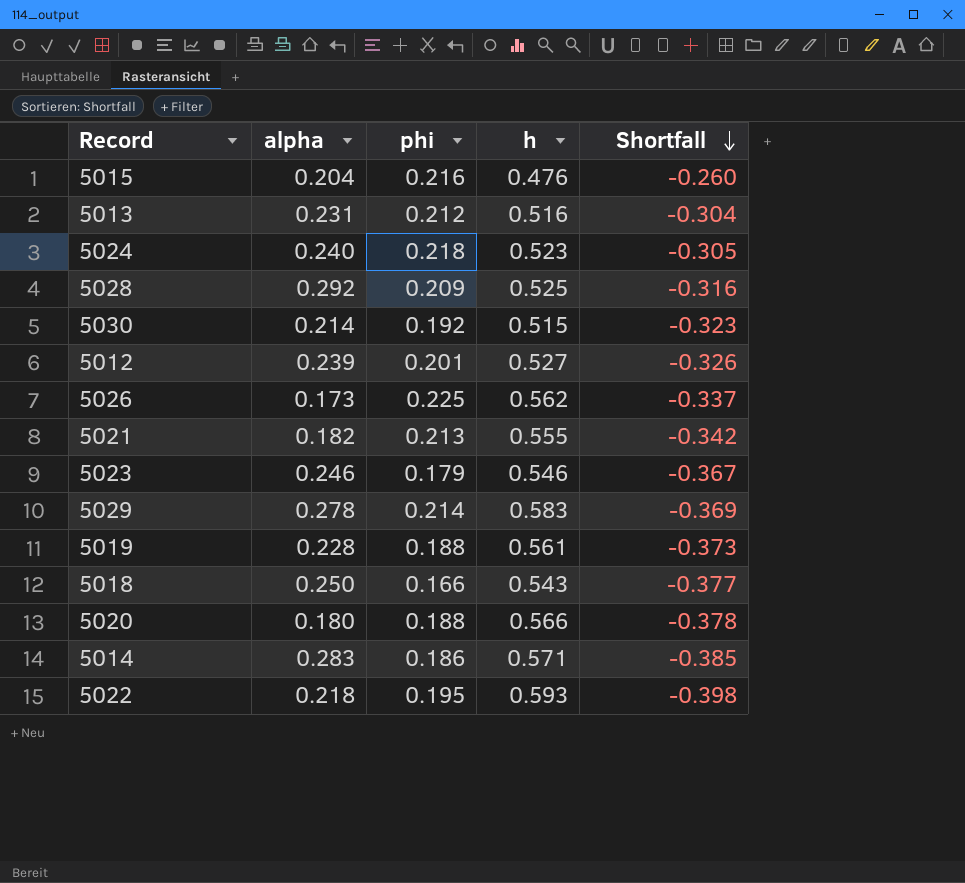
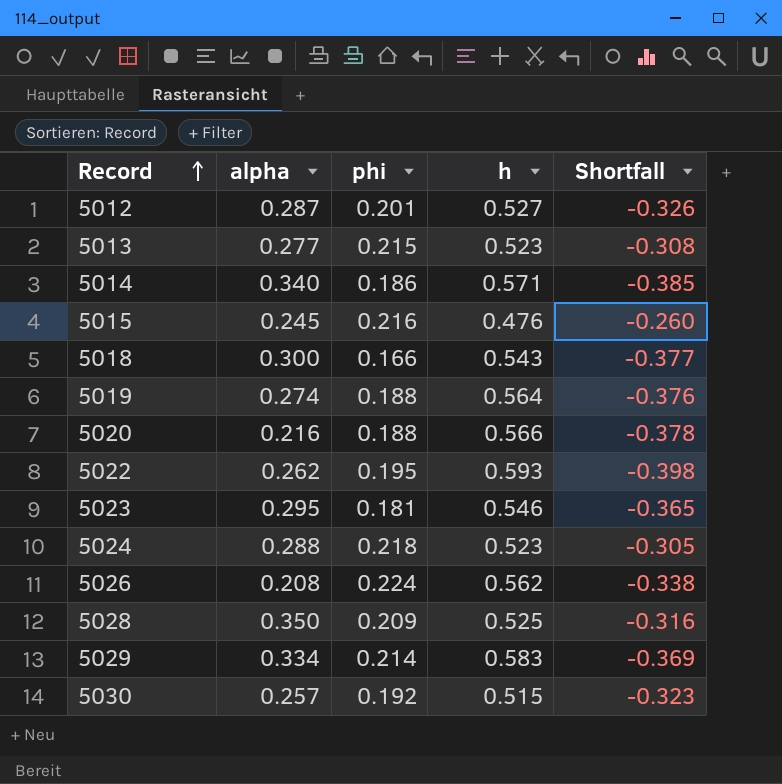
row order: Shortfall descending -> Record ascending
row 5021: 0.182 | 0.213 | 0.555 | -0.342 -> none
5012 | alpha: 0.239 -> 0.287
5013 | alpha: 0.231 -> 0.277
5013 | phi: 0.212 -> 0.215
5013 | h: 0.516 -> 0.523
5013 | Shortfall: -0.304 -> -0.308
5014 | alpha: 0.283 -> 0.340
5015 | alpha: 0.204 -> 0.245
5018 | alpha: 0.250 -> 0.300
5019 | alpha: 0.228 -> 0.274
5019 | h: 0.561 -> 0.564
5019 | Shortfall: -0.373 -> -0.376
5020 | alpha: 0.180 -> 0.216
5022 | alpha: 0.218 -> 0.262
5023 | alpha: 0.246 -> 0.295
5023 | phi: 0.179 -> 0.181
5023 | Shortfall: -0.367 -> -0.365
5024 | alpha: 0.240 -> 0.288
5026 | alpha: 0.173 -> 0.208
5026 | phi: 0.225 -> 0.224
5026 | Shortfall: -0.337 -> -0.338
5028 | alpha: 0.292 -> 0.350
5029 | alpha: 0.278 -> 0.334
5030 | alpha: 0.214 -> 0.257

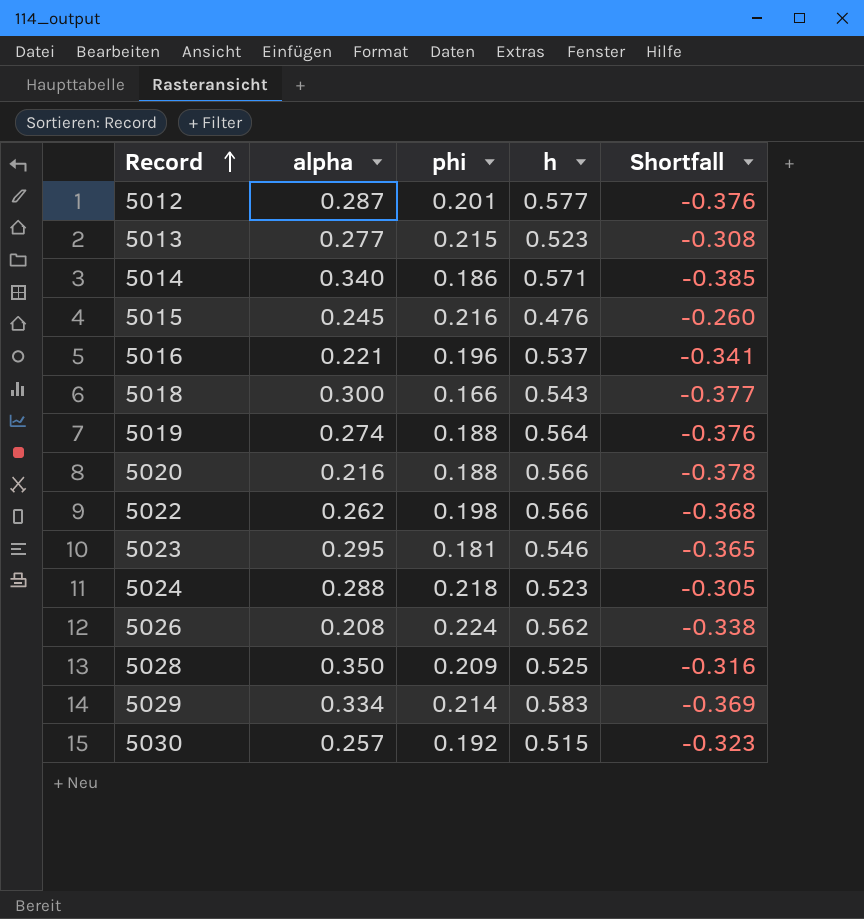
5012 | h: 0.527 -> 0.577
5012 | Shortfall: -0.326 -> -0.376
row 5016: none -> 0.221 | 0.196 | 0.537 | -0.341
5022 | phi: 0.195 -> 0.198
5022 | h: 0.593 -> 0.566
5022 | Shortfall: -0.398 -> -0.368

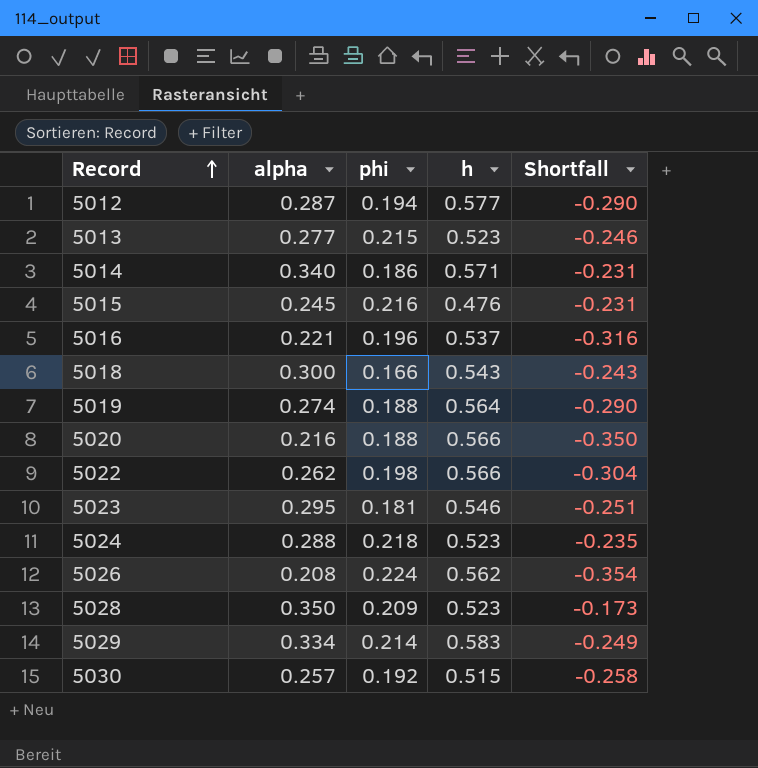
column Shortfall | formula: [phi] - [h] -> [alpha] - [h]
5012 | phi: 0.201 -> 0.194
5028 | h: 0.525 -> 0.523

